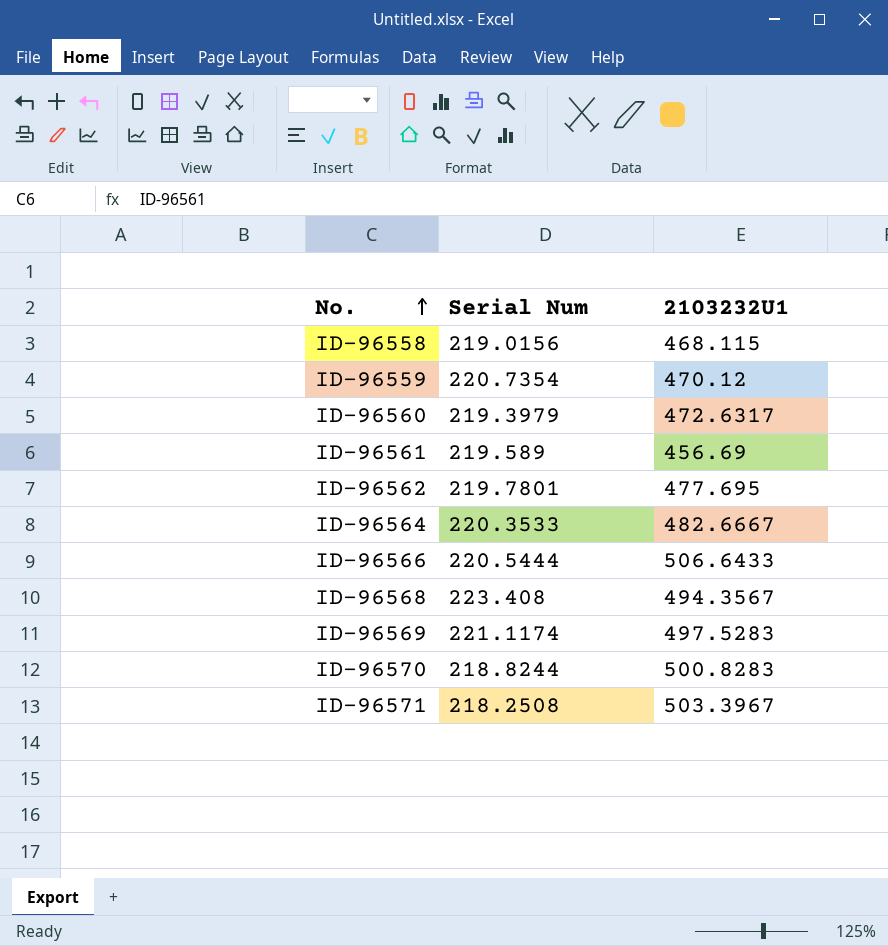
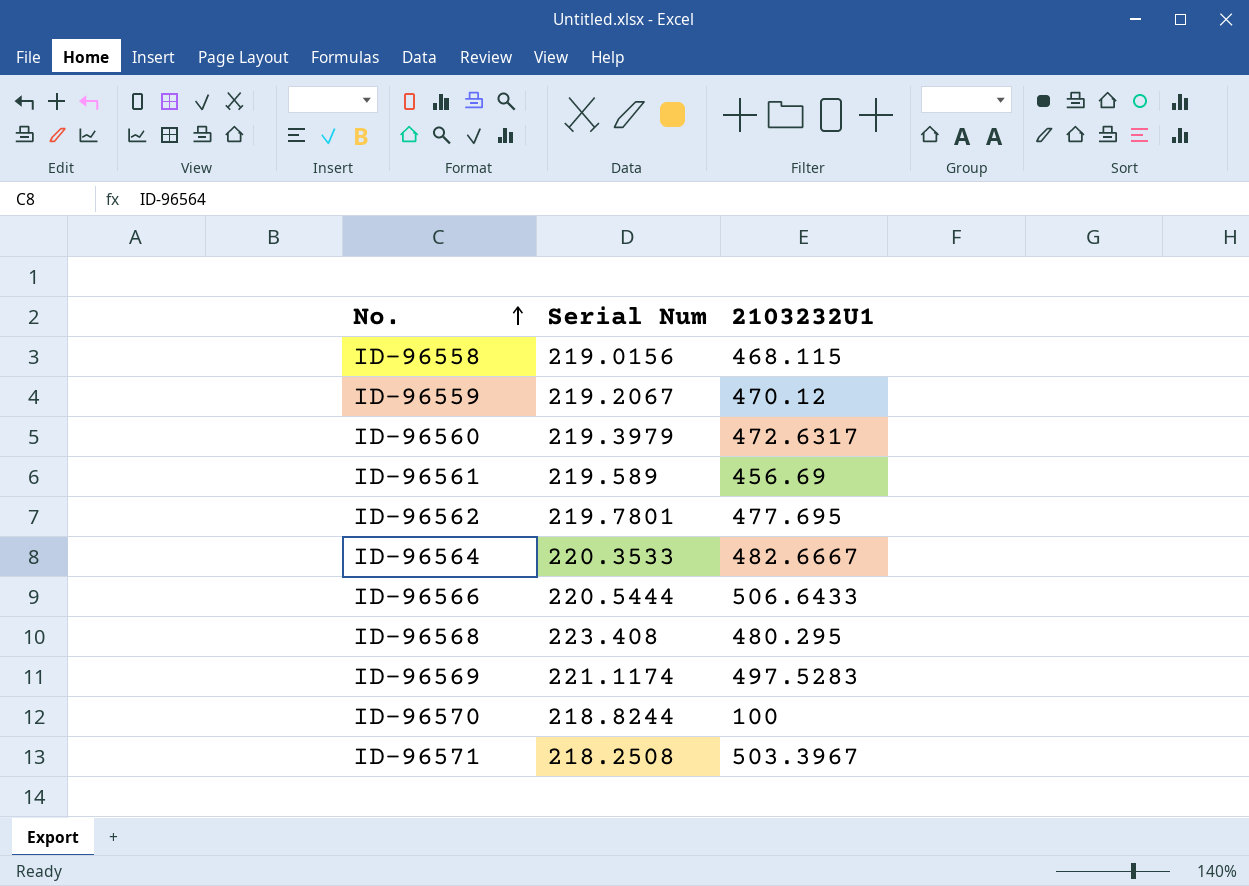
ID-96559 | Serial Num: 220.7354 -> 219.2067
ID-96568 | 2103232U1: 494.3567 -> 480.295
ID-96570 | 2103232U1: 500.8283 -> 100

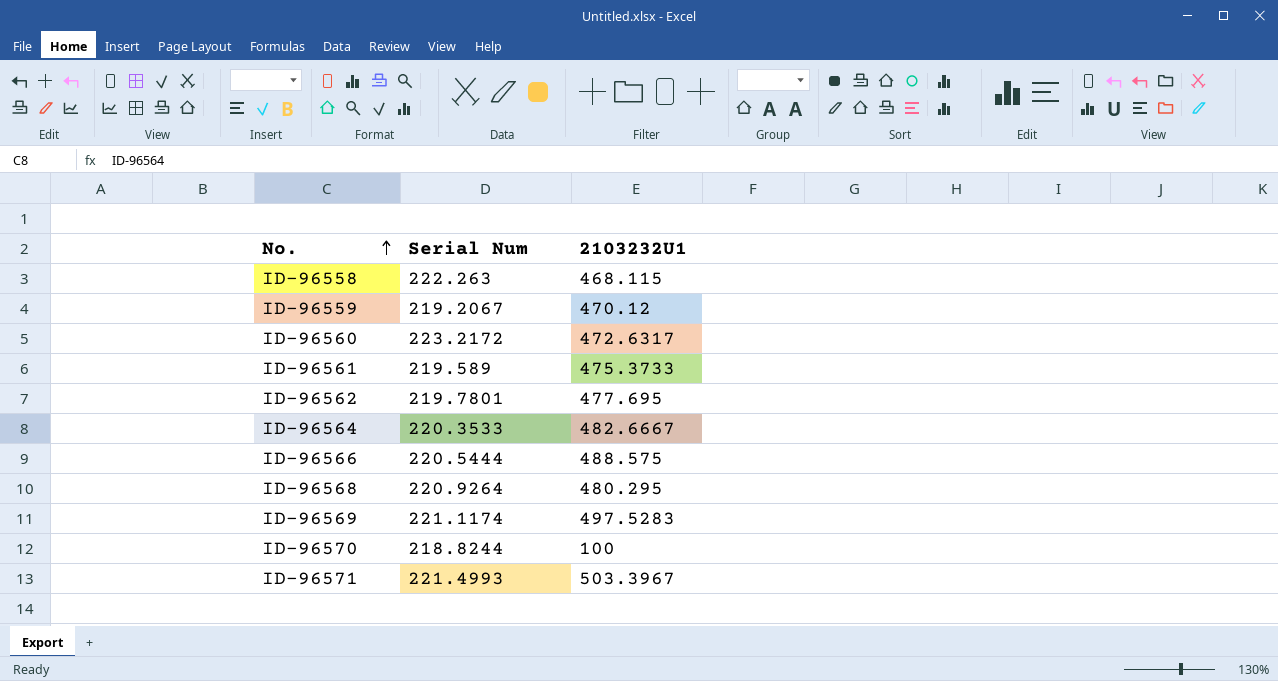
ID-96558 | Serial Num: 219.0156 -> 222.263
ID-96560 | Serial Num: 219.3979 -> 223.2172
ID-96561 | 2103232U1: 456.69 -> 475.3733
ID-96566 | 2103232U1: 506.6433 -> 488.575
ID-96568 | Serial Num: 223.408 -> 220.9264
ID-96571 | Serial Num: 218.2508 -> 221.4993

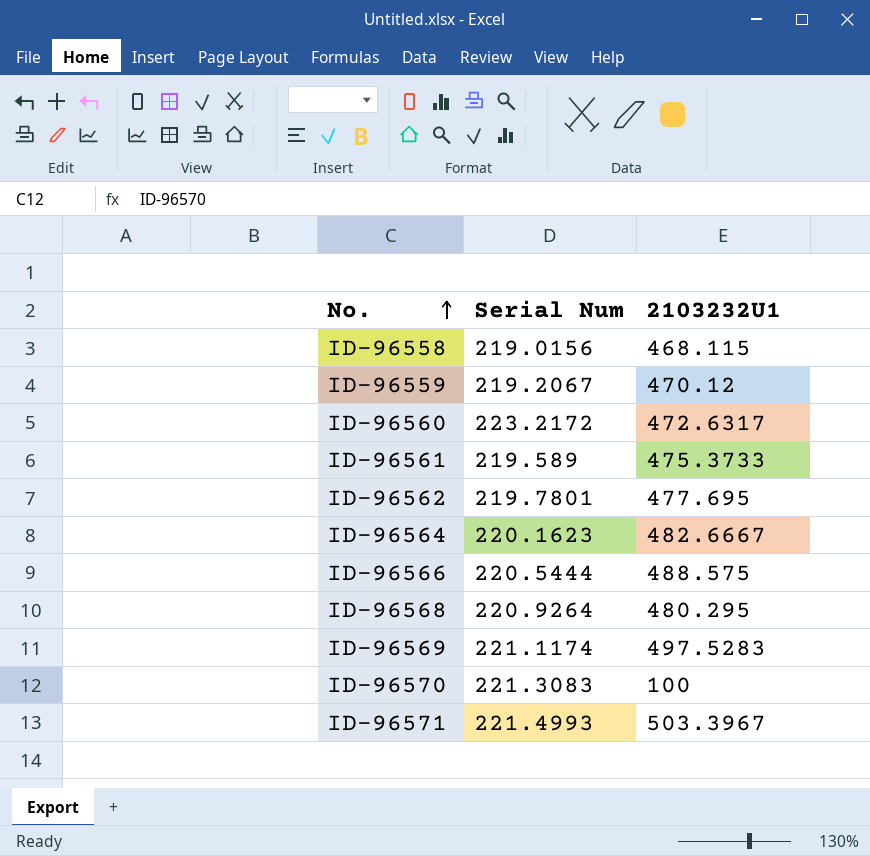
ID-96558 | Serial Num: 222.263 -> 219.0156
ID-96564 | Serial Num: 220.3533 -> 220.1623
ID-96570 | Serial Num: 218.8244 -> 221.3083

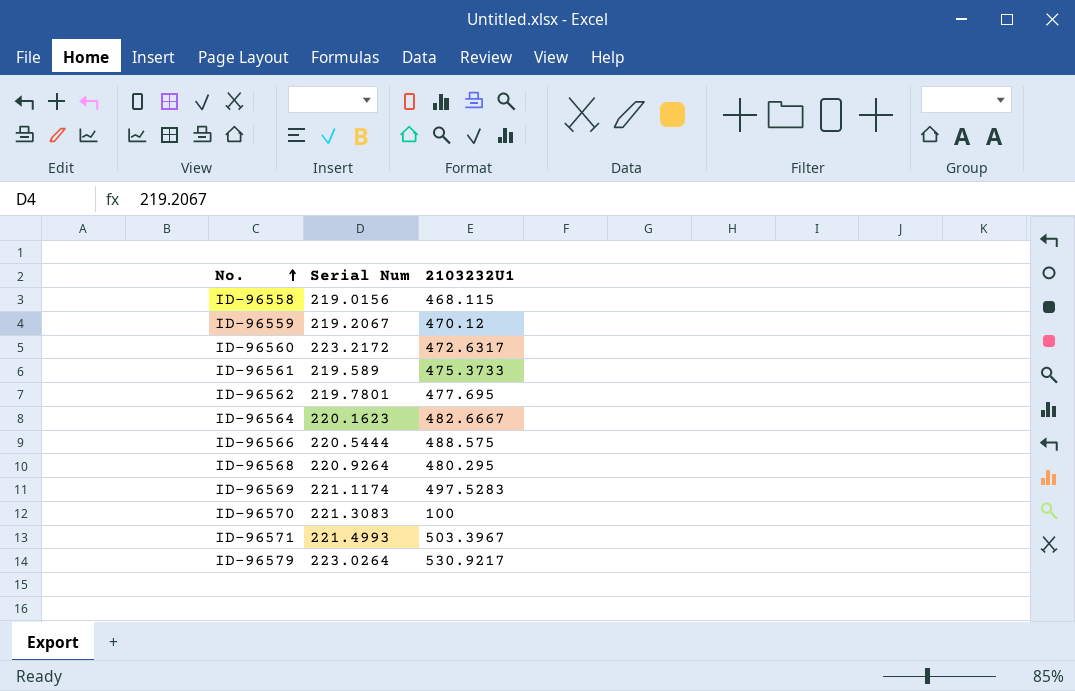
row ID-96579: none -> 223.0264 | 530.9217

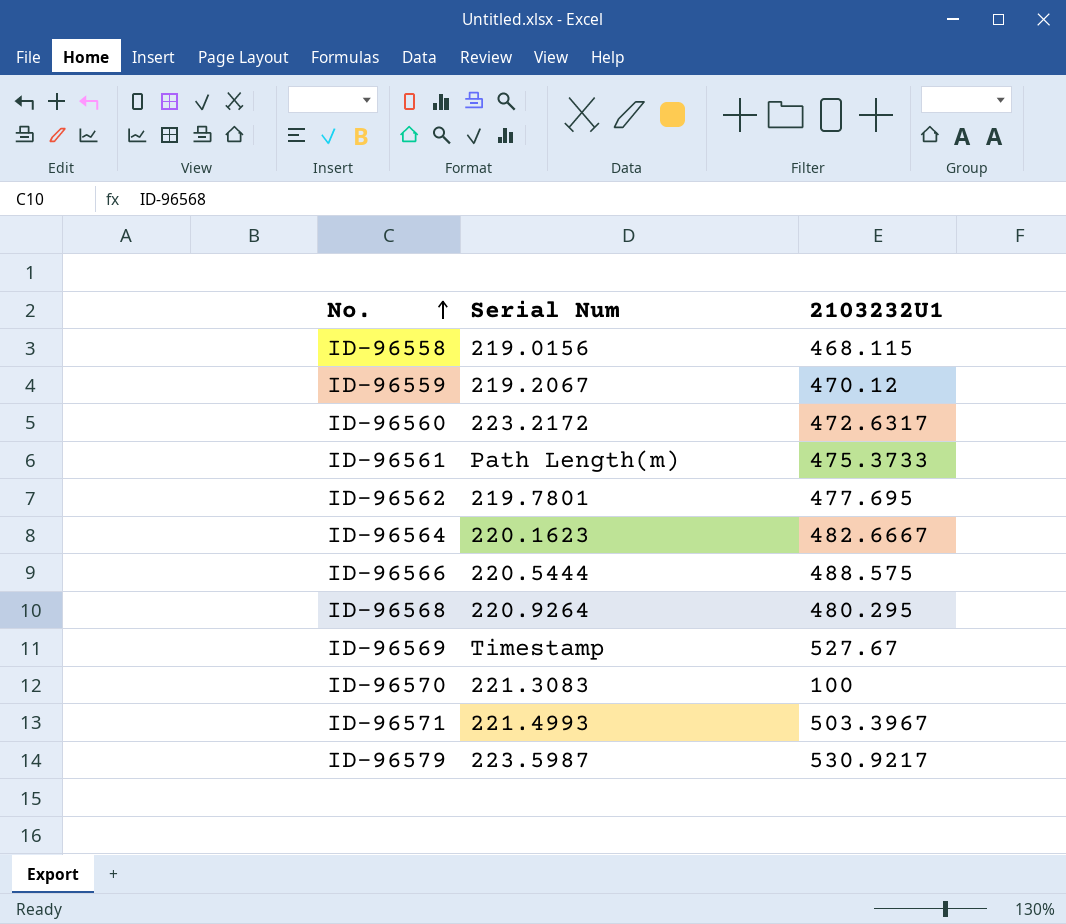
ID-96561 | Serial Num: 219.589 -> Path Length(m)
ID-96569 | Serial Num: 221.1174 -> Timestamp
ID-96569 | 2103232U1: 497.5283 -> 527.67
ID-96579 | Serial Num: 223.0264 -> 223.5987

